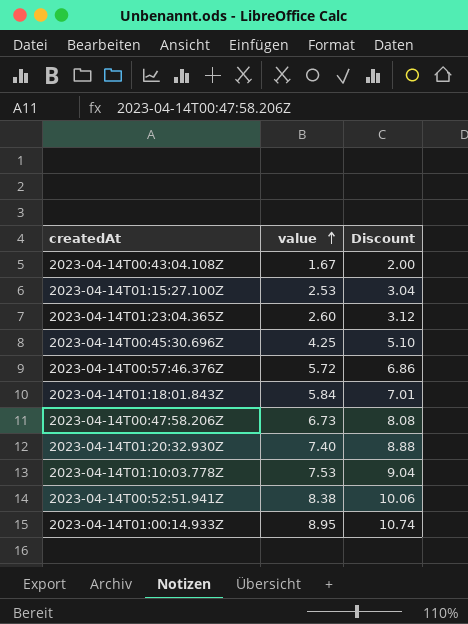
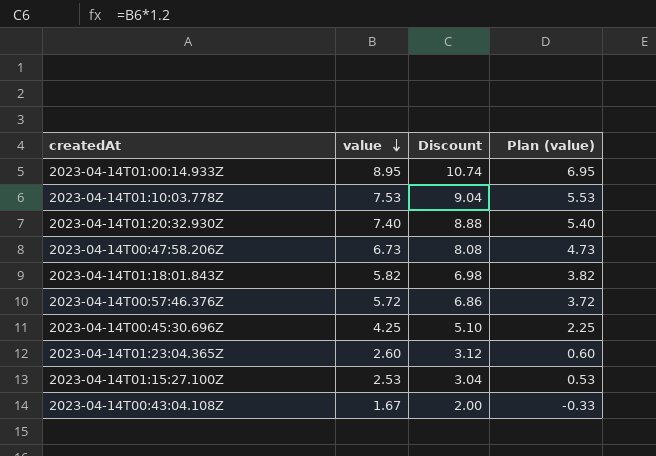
row order: value ascending -> value descending
column Plan (value) | formula: none -> [value] - 2
row 2023-04-14T00:52:51.941Z: 8.38 | 10.06 -> none
2023-04-14T01:18:01.843Z | value: 5.84 -> 5.82
2023-04-14T01:18:01.843Z | Discount: 7.01 -> 6.98

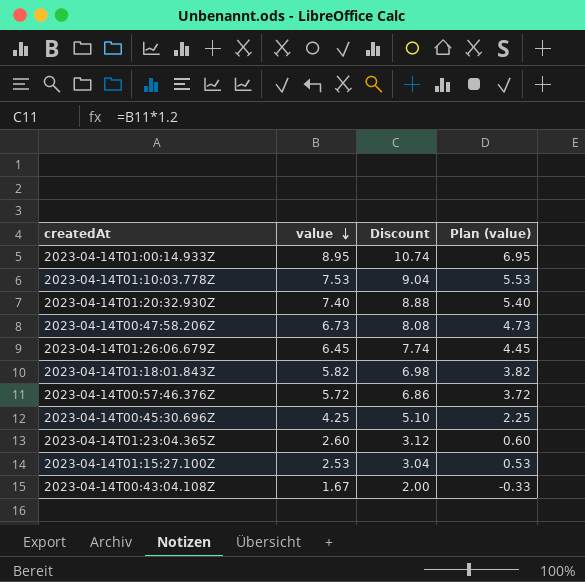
row 2023-04-14T01:26:06.679Z: none -> 6.45 | 7.74 | 4.45

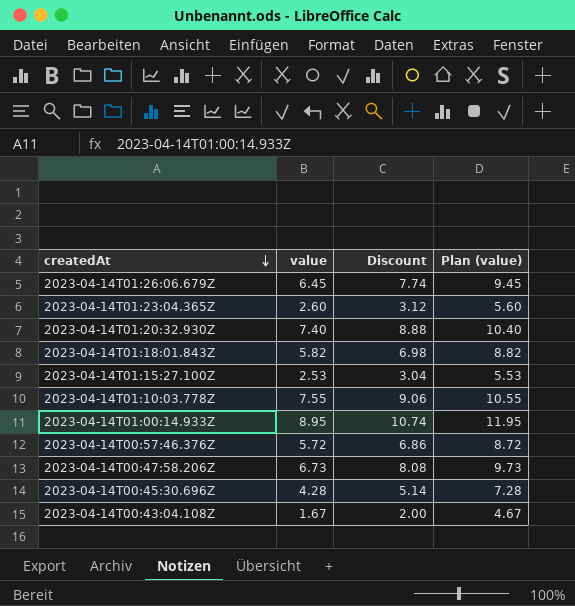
row order: value descending -> createdAt descending
column Plan (value) | formula: [value] - 2 -> [value] + 3
2023-04-14T01:10:03.778Z | value: 7.53 -> 7.55
2023-04-14T01:10:03.778Z | Discount: 9.04 -> 9.06
2023-04-14T00:45:30.696Z | value: 4.25 -> 4.28
2023-04-14T00:45:30.696Z | Discount: 5.10 -> 5.14

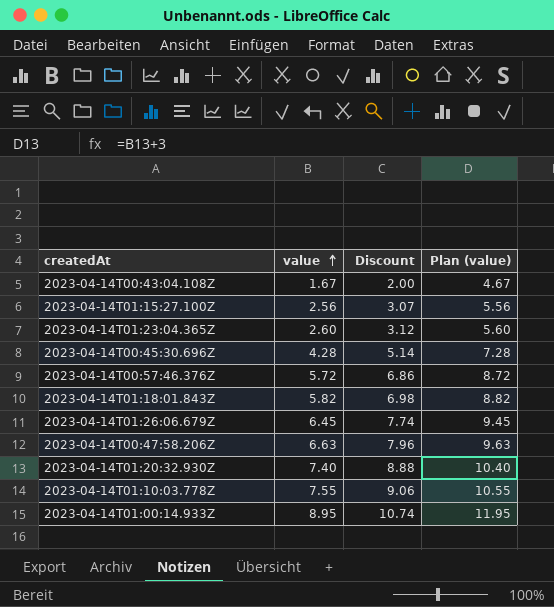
row order: createdAt descending -> value ascending
2023-04-14T01:15:27.100Z | value: 2.53 -> 2.56
2023-04-14T01:15:27.100Z | Discount: 3.04 -> 3.07
2023-04-14T01:15:27.100Z | Plan (value): 5.53 -> 5.56
2023-04-14T00:47:58.206Z | value: 6.73 -> 6.63
2023-04-14T00:47:58.206Z | Discount: 8.08 -> 7.96
2023-04-14T00:47:58.206Z | Plan (value): 9.73 -> 9.63

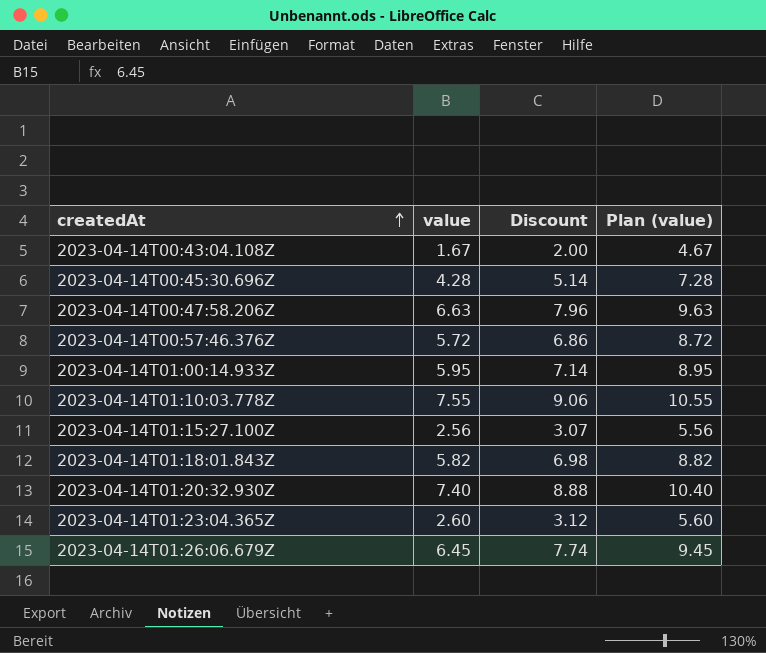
row order: value ascending -> createdAt ascending
2023-04-14T01:00:14.933Z | value: 8.95 -> 5.95
2023-04-14T01:00:14.933Z | Discount: 10.74 -> 7.14
2023-04-14T01:00:14.933Z | Plan (value): 11.95 -> 8.95

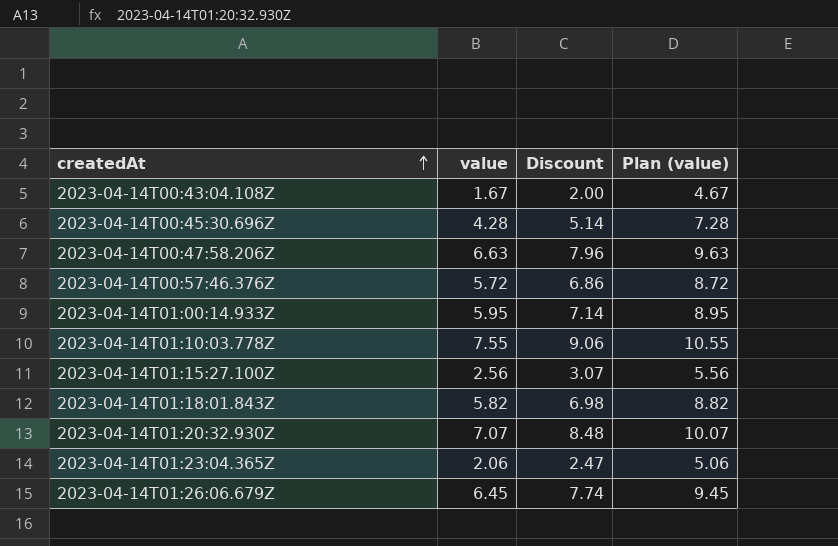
2023-04-14T01:20:32.930Z | value: 7.40 -> 7.07
2023-04-14T01:20:32.930Z | Discount: 8.88 -> 8.48
2023-04-14T01:20:32.930Z | Plan (value): 10.40 -> 10.07
2023-04-14T01:23:04.365Z | value: 2.60 -> 2.06
2023-04-14T01:23:04.365Z | Discount: 3.12 -> 2.47
2023-04-14T01:23:04.365Z | Plan (value): 5.60 -> 5.06

